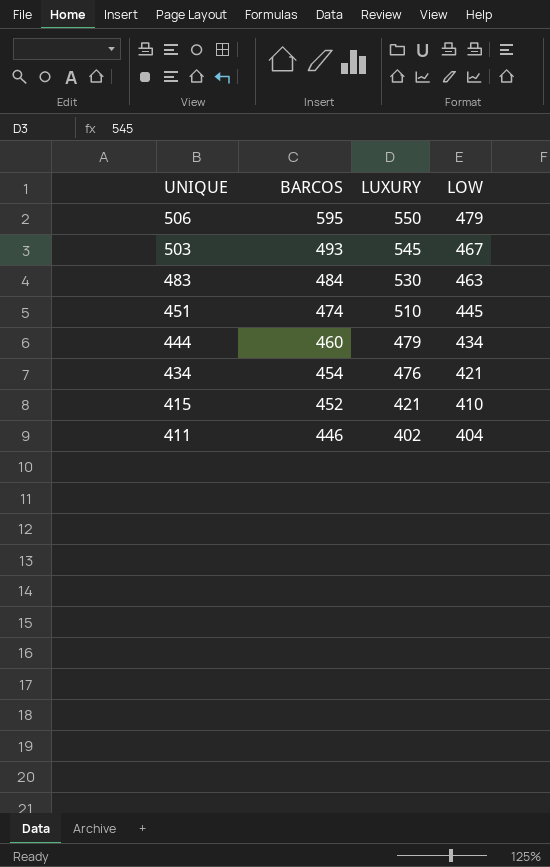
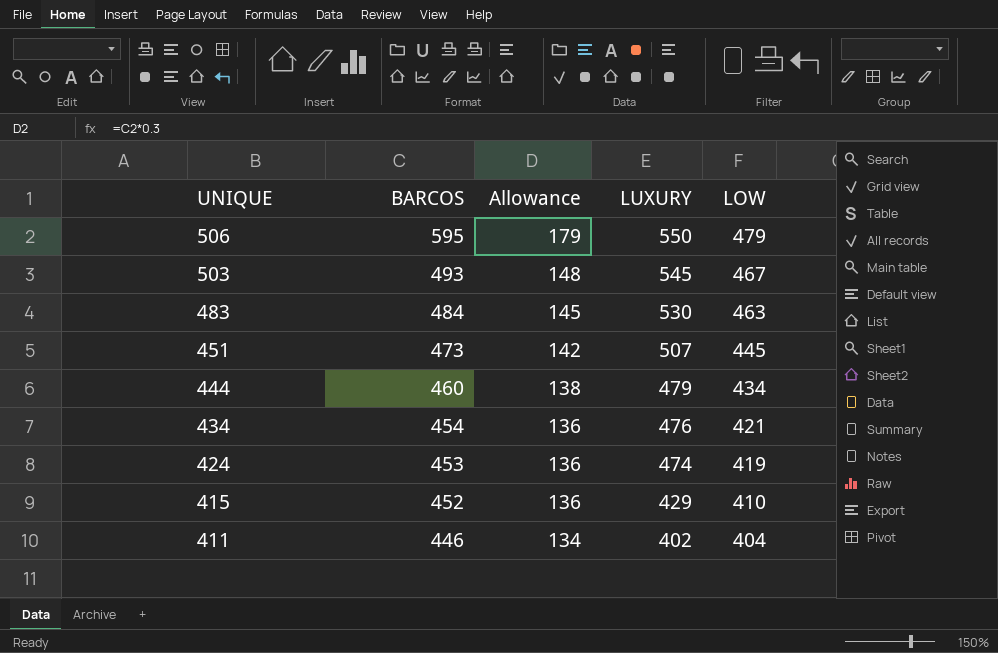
column Allowance | formula: none -> [BARCOS] * 0.3
451 | BARCOS: 474 -> 473
451 | LUXURY: 510 -> 507
row 424: none -> 453 | 136 | 474 | 419
415 | LUXURY: 421 -> 429

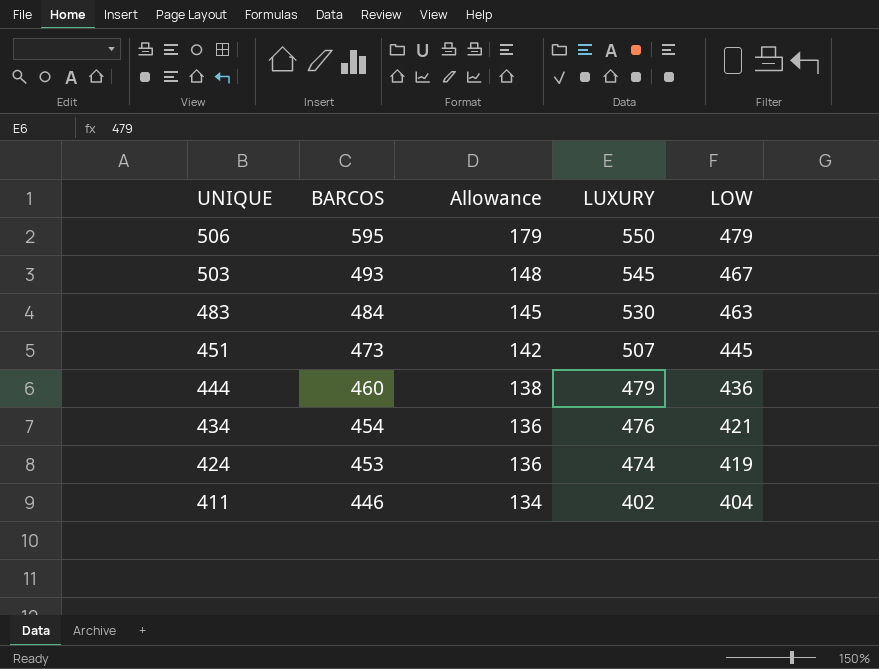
row 415: 452 | 136 | 429 | 410 -> none
444 | LOW: 434 -> 436

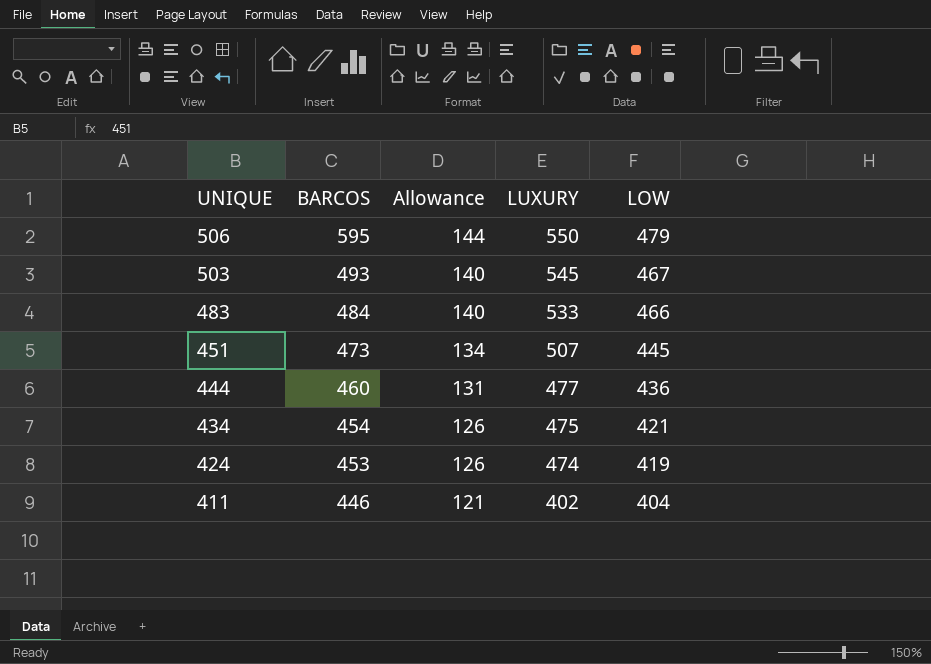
column Allowance | formula: [BARCOS] * 0.3 -> [LOW] * 0.3
483 | LUXURY: 530 -> 533
483 | LOW: 463 -> 466
444 | LUXURY: 479 -> 477
434 | LUXURY: 476 -> 475

